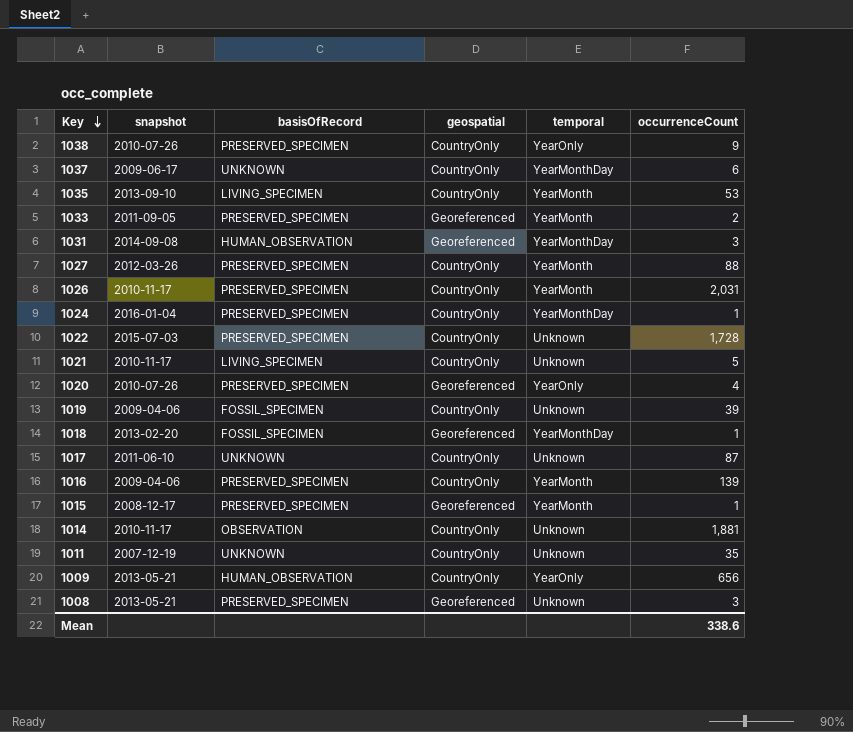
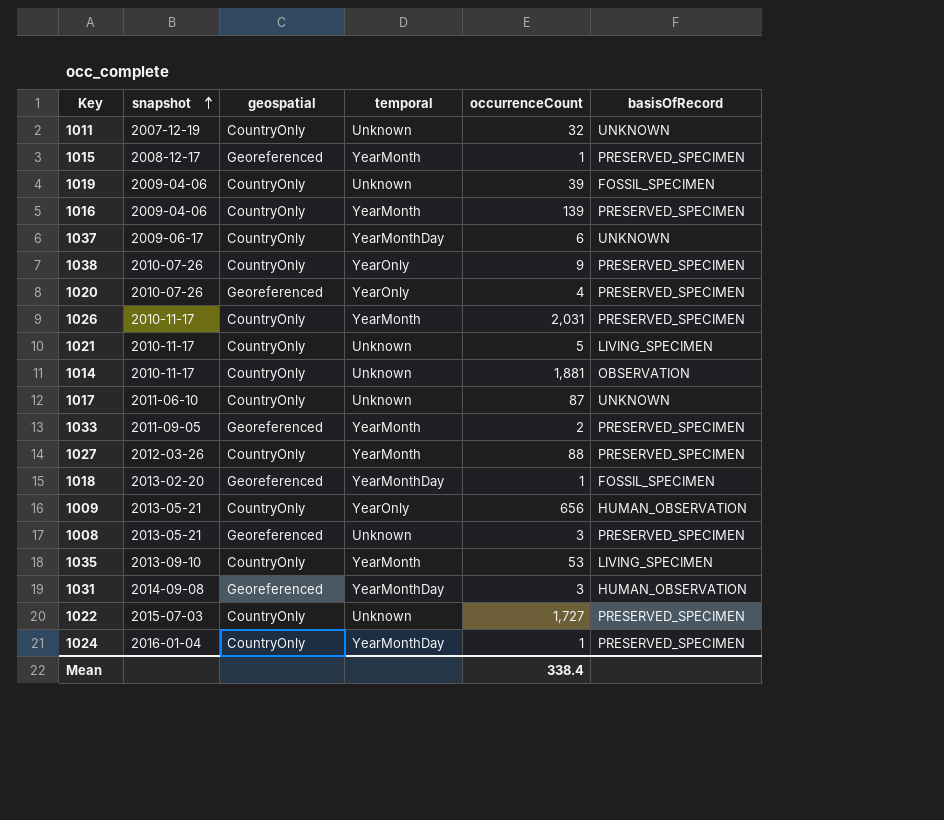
row order: Key descending -> snapshot ascending
column basisOfRecord | position: 3 -> 6
1011 | occurrenceCount: 35 -> 32
1022 | occurrenceCount: 1,728 -> 1,727
Mean | occurrenceCount: 338.6 -> 338.4

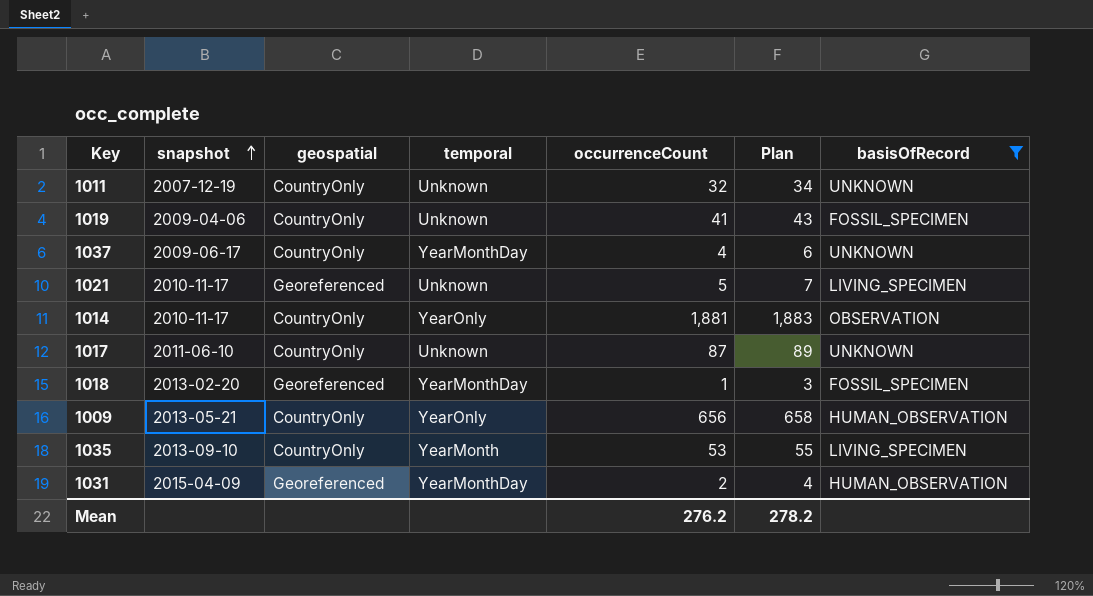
filter: none -> basisOfRecord != PRESERVED_SPECIMEN
column Plan | formula: none -> [occurrenceCount] + 2
1019 | occurrenceCount: 39 -> 41
1037 | occurrenceCount: 6 -> 4
1021 | geospatial: CountryOnly -> Georeferenced
1014 | temporal: Unknown -> YearOnly
1031 | snapshot: 2014-09-08 -> 2015-04-09
1031 | occurrenceCount: 3 -> 2
Mean | occurrenceCount: 338.4 -> 276.2

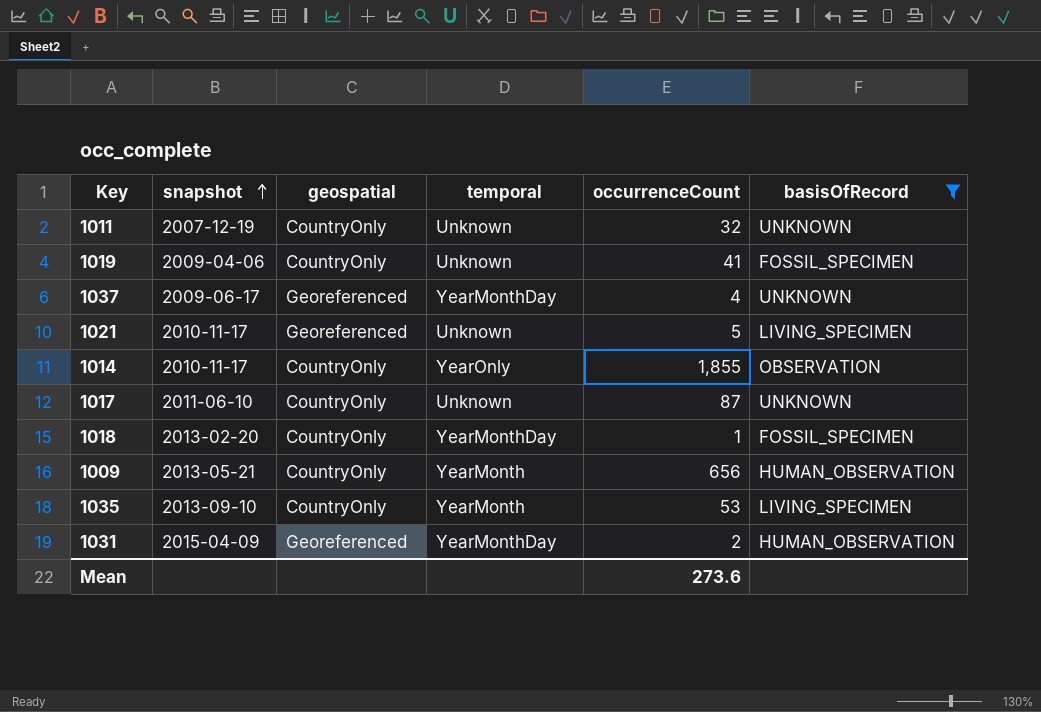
column Plan | formula: [occurrenceCount] + 2 -> none
1037 | geospatial: CountryOnly -> Georeferenced
1014 | occurrenceCount: 1,881 -> 1,855
1018 | geospatial: Georeferenced -> CountryOnly
1009 | temporal: YearOnly -> YearMonth
Mean | occurrenceCount: 276.2 -> 273.6

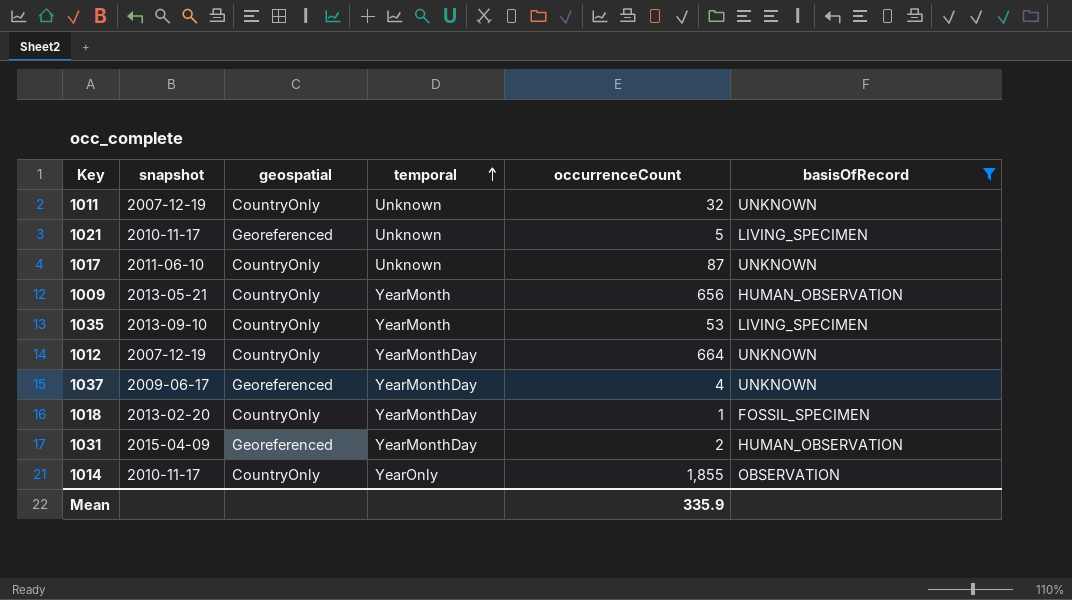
row order: snapshot ascending -> temporal ascending
row 1019: 2009-04-06 | CountryOnly | Unknown | 41 | FOSSIL_SPECIMEN -> none
row 1012: none -> 2007-12-19 | CountryOnly | YearMonthDay | 664 | UNKNOWN
Mean | occurrenceCount: 273.6 -> 335.9

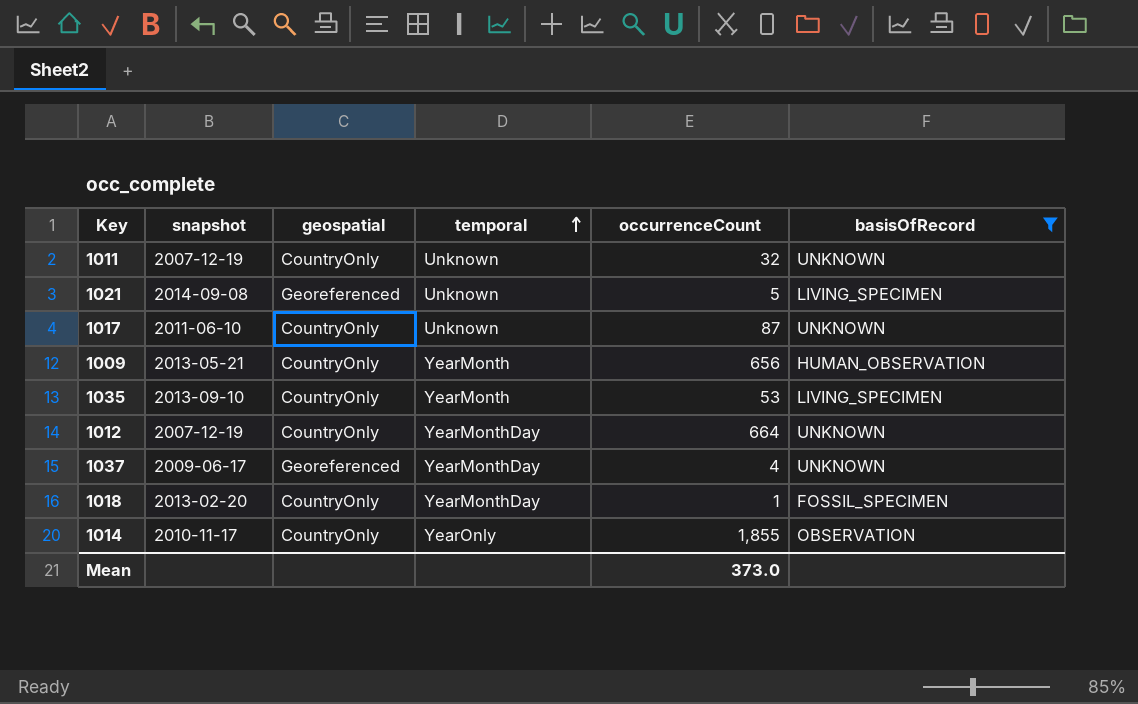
row 1031: 2015-04-09 | Georeferenced | YearMonthDay | 2 | HUMAN_OBSERVATION -> none
1021 | snapshot: 2010-11-17 -> 2014-09-08
Mean | occurrenceCount: 335.9 -> 373.0

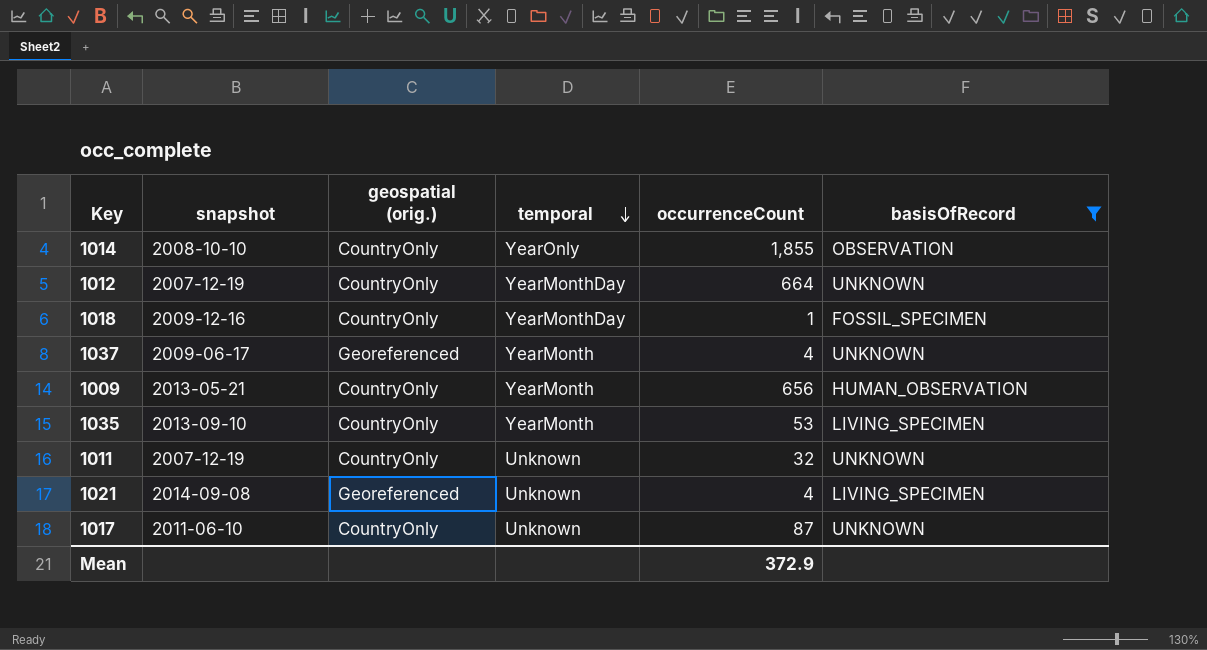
row order: temporal ascending -> temporal descending
column name: geospatial -> geospatial (orig.)
1014 | snapshot: 2010-11-17 -> 2008-10-10
1018 | snapshot: 2013-02-20 -> 2009-12-16
1037 | temporal: YearMonthDay -> YearMonth
1021 | occurrenceCount: 5 -> 4
Mean | occurrenceCount: 373.0 -> 372.9

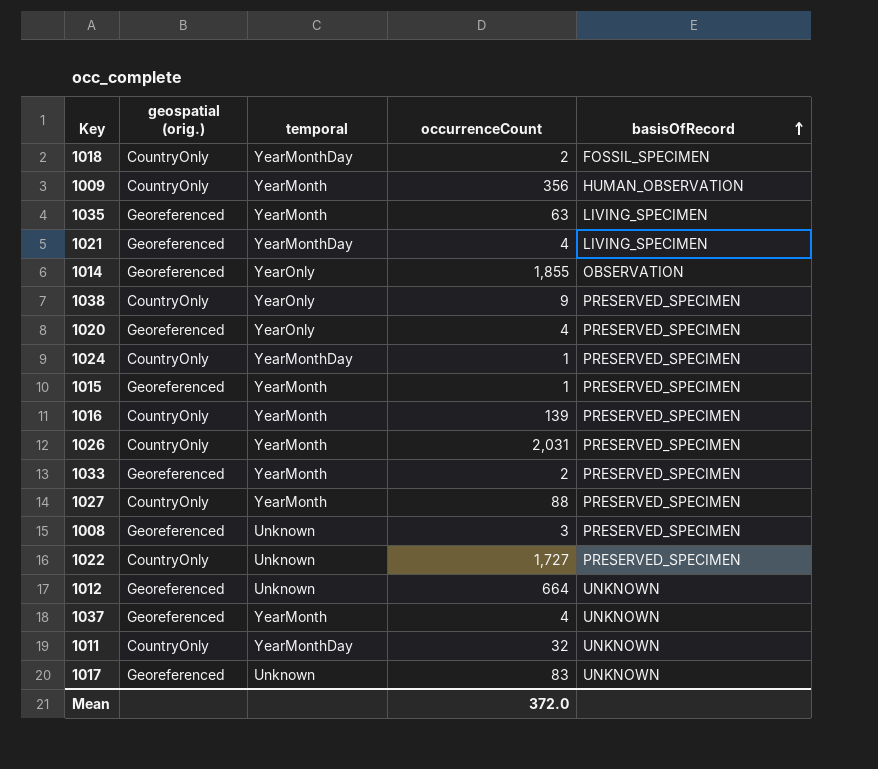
filter: basisOfRecord != PRESERVED_SPECIMEN -> none
row order: temporal descending -> basisOfRecord ascending
column snapshot | position: 2 -> none
1018 | occurrenceCount: 1 -> 2
1009 | occurrenceCount: 656 -> 356
1035 | geospatial (orig.): CountryOnly -> Georeferenced
1035 | occurrenceCount: 53 -> 63
1021 | temporal: Unknown -> YearMonthDay
1014 | geospatial (orig.): CountryOnly -> Georeferenced
1012 | geospatial (orig.): CountryOnly -> Georeferenced
1012 | temporal: YearMonthDay -> Unknown
1011 | temporal: Unknown -> YearMonthDay
1017 | geospatial (orig.): CountryOnly -> Georeferenced
1017 | occurrenceCount: 87 -> 83
Mean | occurrenceCount: 372.9 -> 372.0

